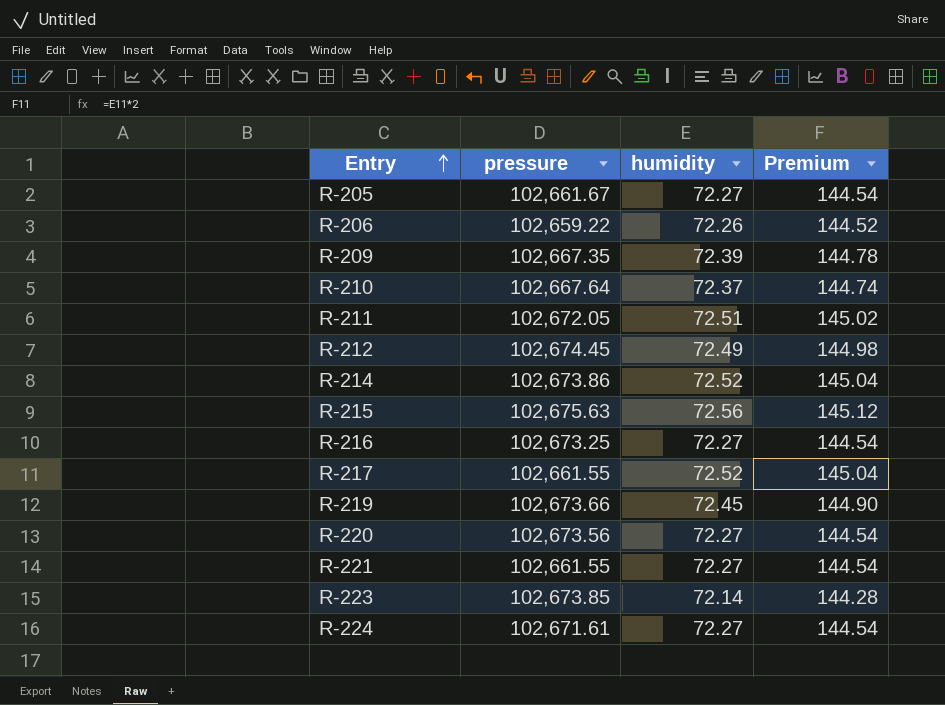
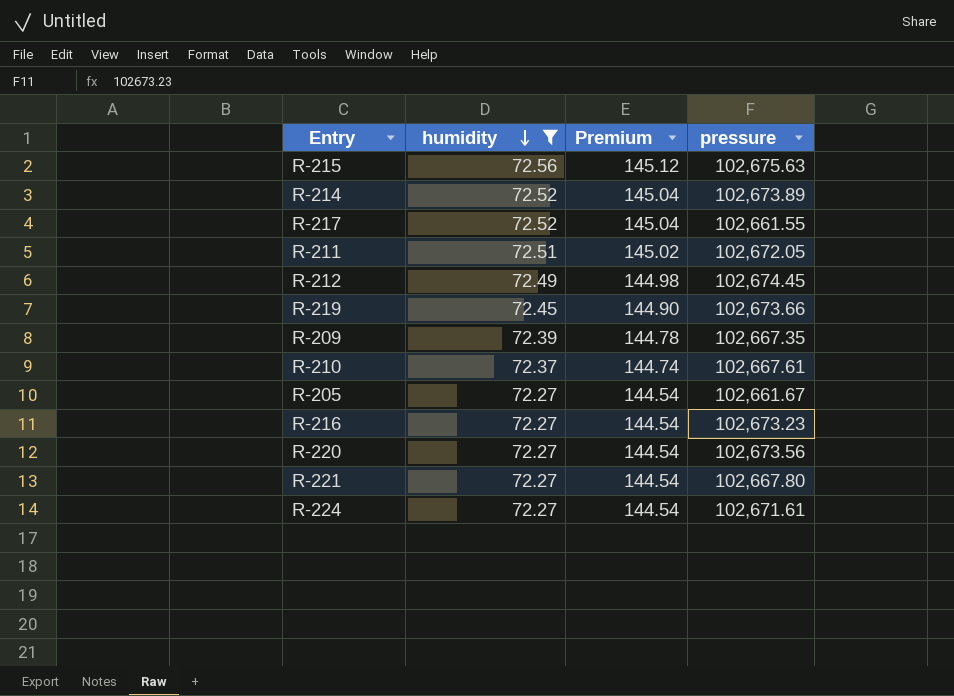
filter: none -> humidity >= 72.27
row order: Entry ascending -> humidity descending
column pressure | position: 2 -> 4
R-214 | pressure: 102,673.86 -> 102,673.89
R-210 | pressure: 102,667.64 -> 102,667.61
R-216 | pressure: 102,673.25 -> 102,673.23
R-221 | pressure: 102,661.55 -> 102,667.80

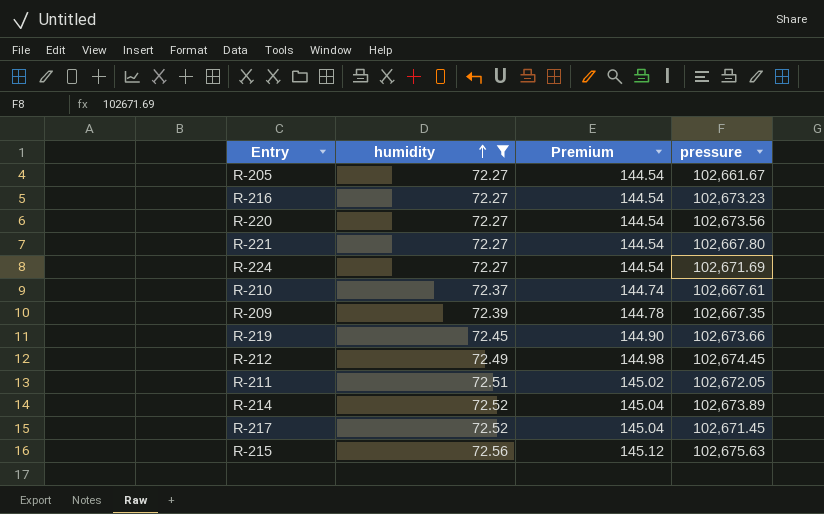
row order: humidity descending -> humidity ascending
R-224 | pressure: 102,671.61 -> 102,671.69
R-217 | pressure: 102,661.55 -> 102,671.45

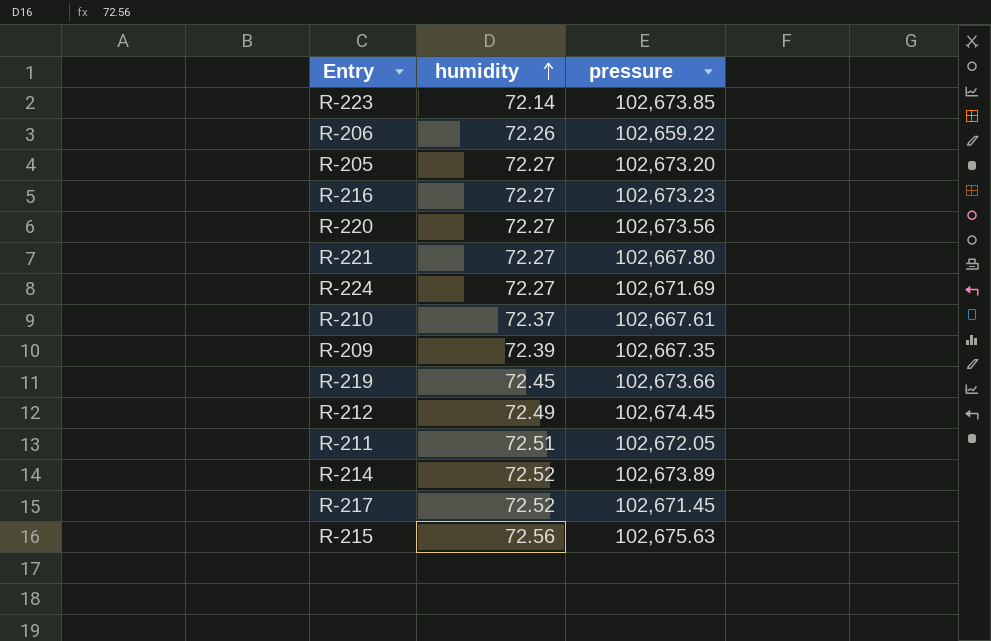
filter: humidity >= 72.27 -> none
column Premium | formula: [humidity] * 2 -> none
R-205 | pressure: 102,661.67 -> 102,673.20

